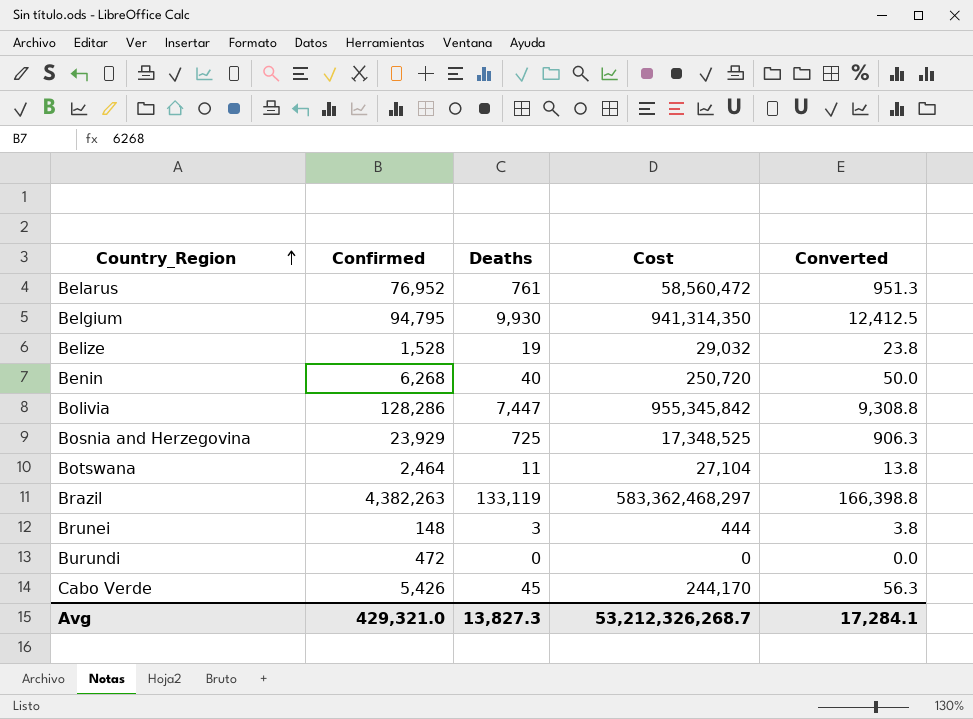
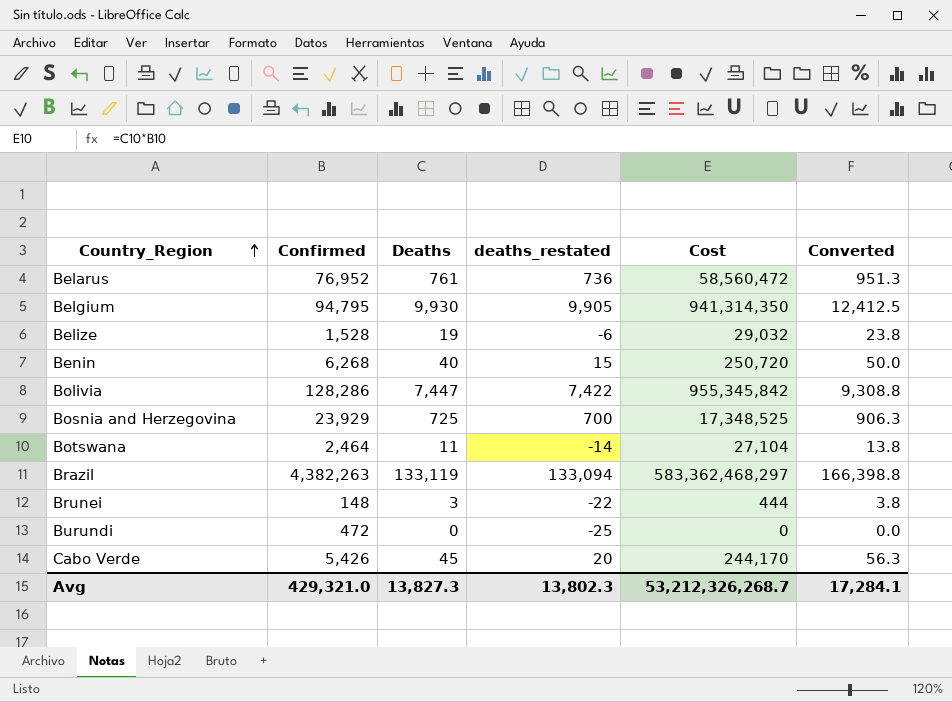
column deaths_restated | formula: none -> [Deaths] - 25

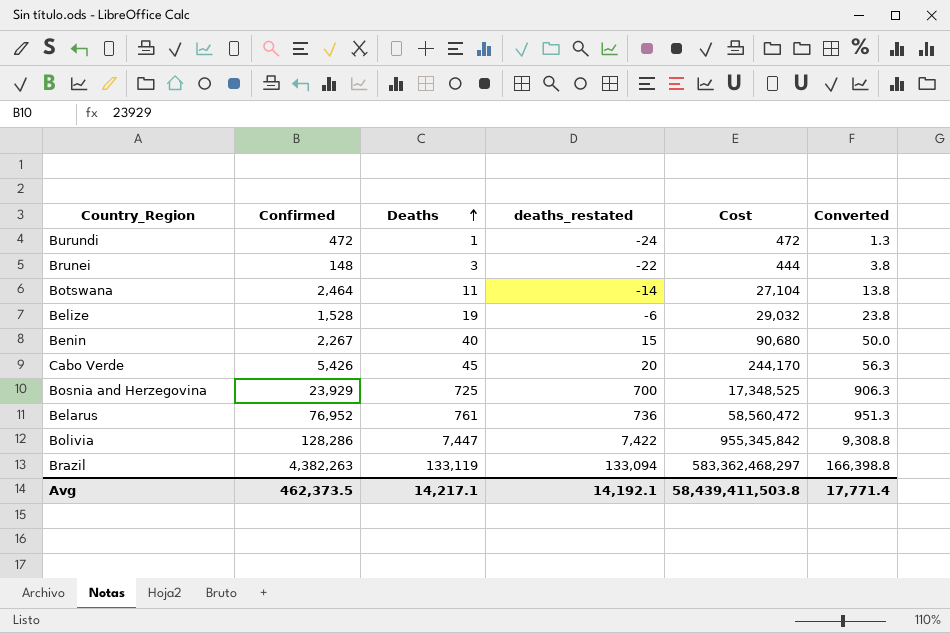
row order: Country_Region ascending -> Deaths ascending
row Belgium: 94,795 | 9,930 | 9,905 | 941,314,350 | 12,412.5 -> none
Burundi | Deaths: 0 -> 1
Burundi | deaths_restated: -25 -> -24
Burundi | Cost: 0 -> 472
Burundi | Converted: 0.0 -> 1.3
Benin | Confirmed: 6,268 -> 2,267
Benin | Cost: 250,720 -> 90,680
Avg | Confirmed: 429,321.0 -> 462,373.5
Avg | Deaths: 13,827.3 -> 14,217.1
Avg | deaths_restated: 13,802.3 -> 14,192.1
Avg | Cost: 53,212,326,268.7 -> 58,439,411,503.8
Avg | Converted: 17,284.1 -> 17,771.4

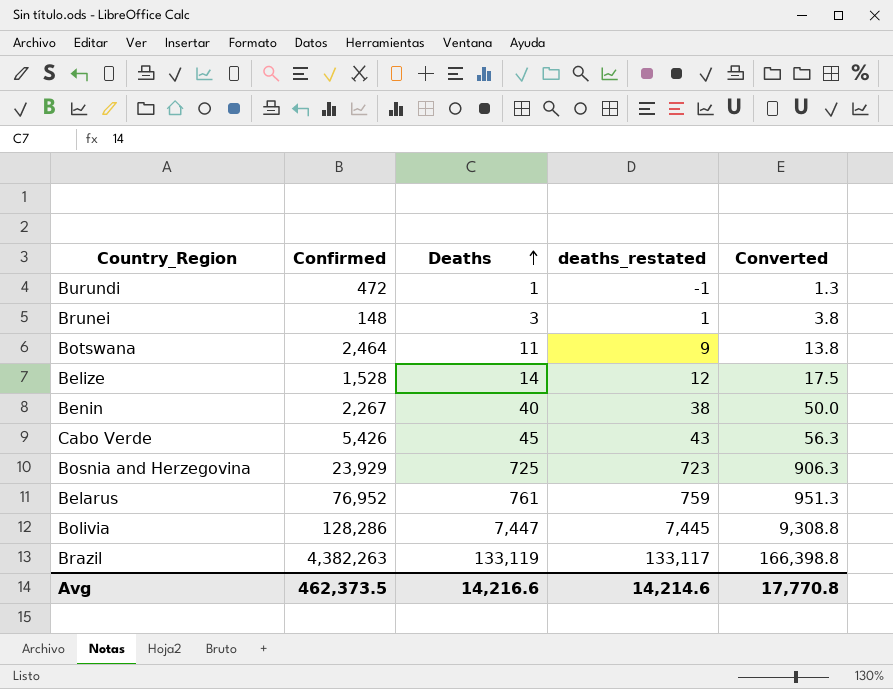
column Cost | formula: [Confirmed] * [Deaths] -> none
column deaths_restated | formula: [Deaths] - 25 -> [Deaths] - 2
Belize | Deaths: 19 -> 14
Belize | Converted: 23.8 -> 17.5
Avg | Deaths: 14,217.1 -> 14,216.6
Avg | deaths_restated: 14,192.1 -> 14,214.6
Avg | Converted: 17,771.4 -> 17,770.8

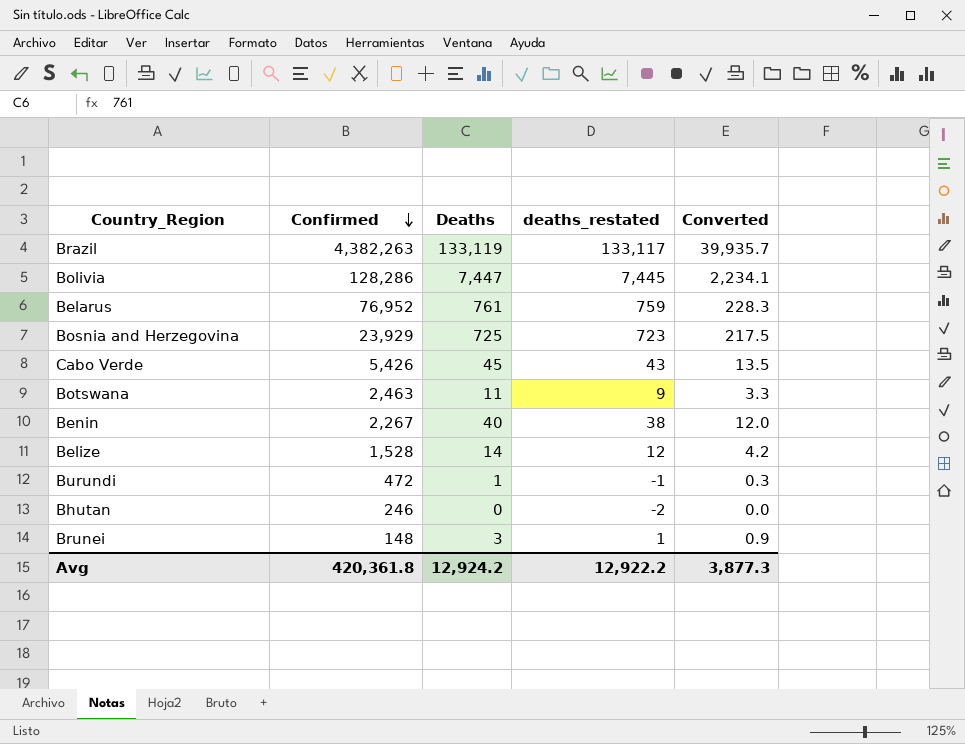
row order: Deaths ascending -> Confirmed descending
column Converted | formula: [Deaths] * 1.25 -> [Deaths] * 0.3
Botswana | Confirmed: 2,464 -> 2,463
row Bhutan: none -> 246 | 0 | -2 | 0.0
Avg | Confirmed: 462,373.5 -> 420,361.8
Avg | Deaths: 14,216.6 -> 12,924.2
Avg | deaths_restated: 14,214.6 -> 12,922.2
Avg | Converted: 17,770.8 -> 3,877.3

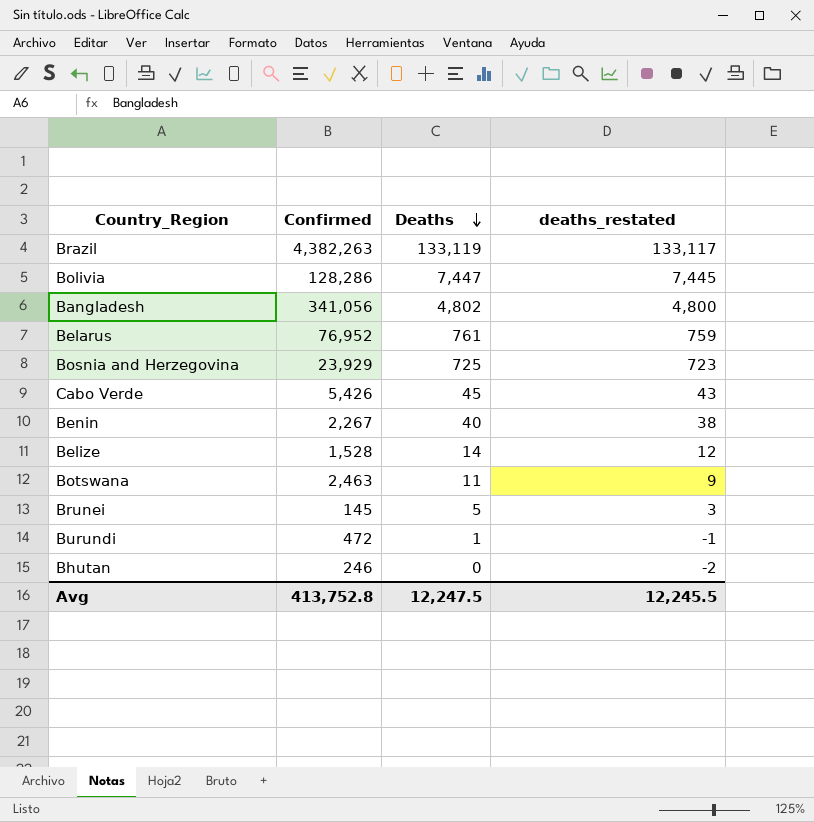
row order: Confirmed descending -> Deaths descending
column Converted | formula: [Deaths] * 0.3 -> none
row Bangladesh: none -> 341,056 | 4,802 | 4,800
Brunei | Confirmed: 148 -> 145
Brunei | Deaths: 3 -> 5
Brunei | deaths_restated: 1 -> 3
Avg | Confirmed: 420,361.8 -> 413,752.8
Avg | Deaths: 12,924.2 -> 12,247.5
Avg | deaths_restated: 12,922.2 -> 12,245.5

